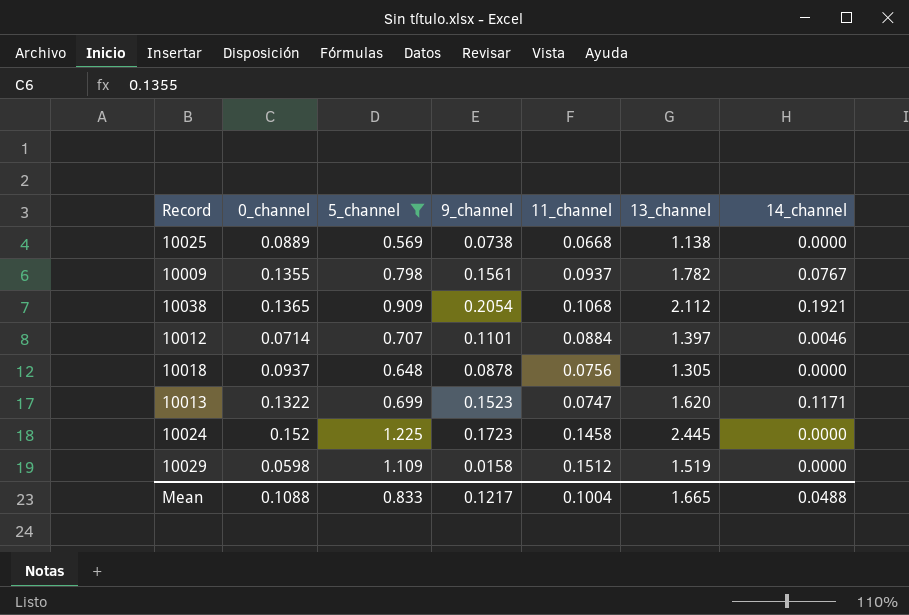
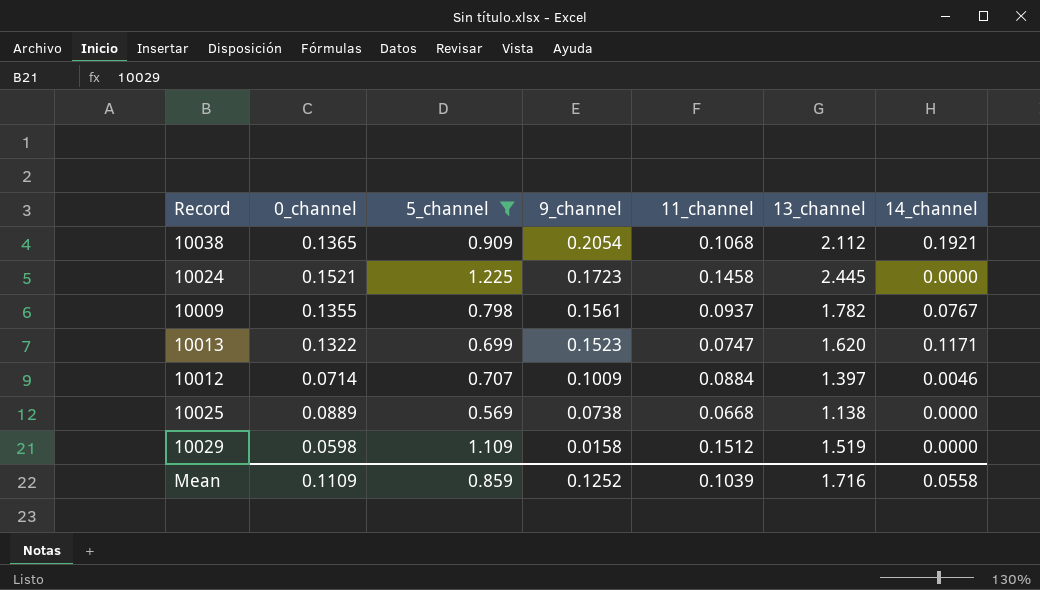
row order: none -> 9_channel descending
row 10018: 0.0937 | 0.648 | 0.0878 | 0.0756 | 1.305 | 0.0000 -> none
10024 | 0_channel: 0.152 -> 0.1521
10012 | 9_channel: 0.1101 -> 0.1009
Mean | 0_channel: 0.1088 -> 0.1109
Mean | 5_channel: 0.833 -> 0.859
Mean | 9_channel: 0.1217 -> 0.1252
Mean | 11_channel: 0.1004 -> 0.1039
Mean | 13_channel: 1.665 -> 1.716
Mean | 14_channel: 0.0488 -> 0.0558

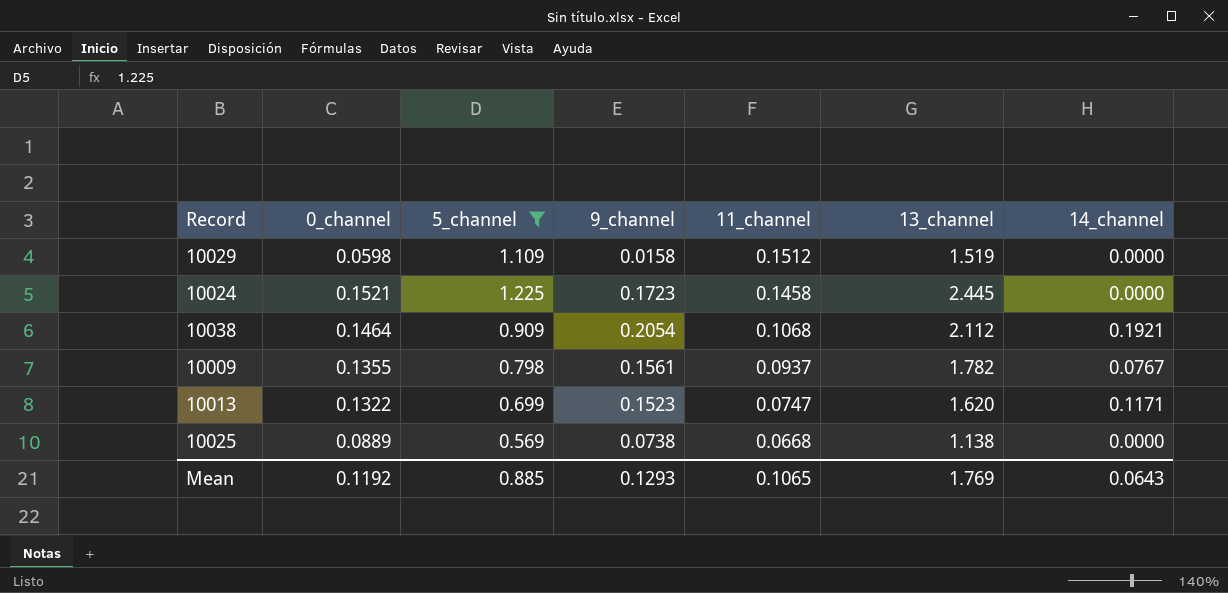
row order: 9_channel descending -> 11_channel descending
row 10012: 0.0714 | 0.707 | 0.1009 | 0.0884 | 1.397 | 0.0046 -> none
10038 | 0_channel: 0.1365 -> 0.1464
Mean | 0_channel: 0.1109 -> 0.1192
Mean | 5_channel: 0.859 -> 0.885
Mean | 9_channel: 0.1252 -> 0.1293
Mean | 11_channel: 0.1039 -> 0.1065
Mean | 13_channel: 1.716 -> 1.769
Mean | 14_channel: 0.0558 -> 0.0643

